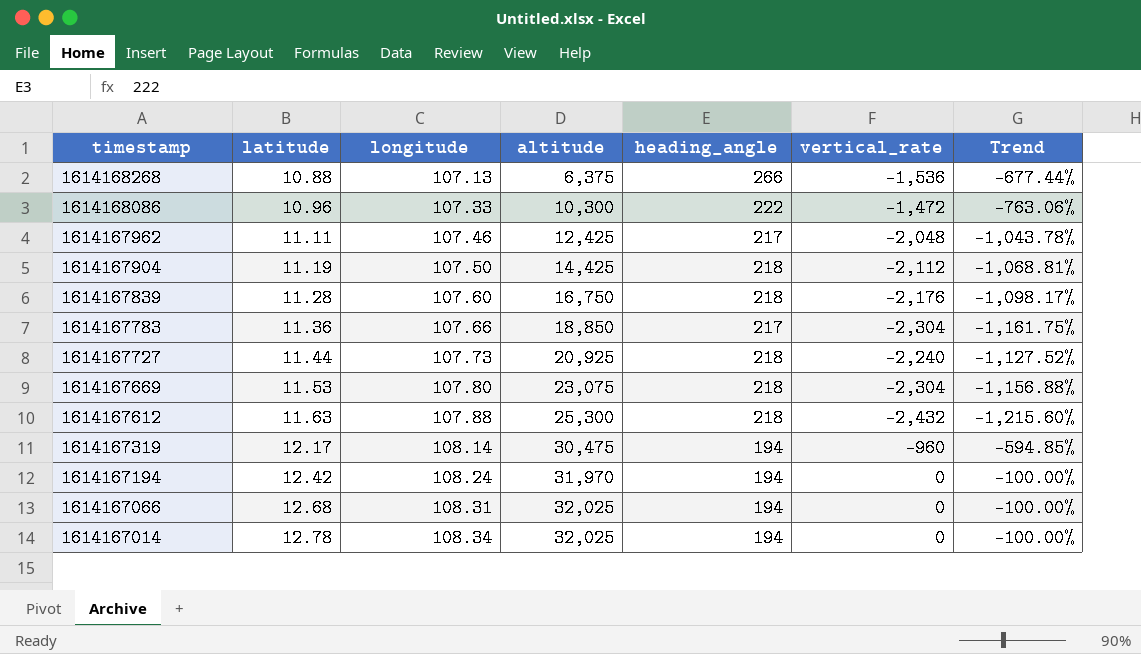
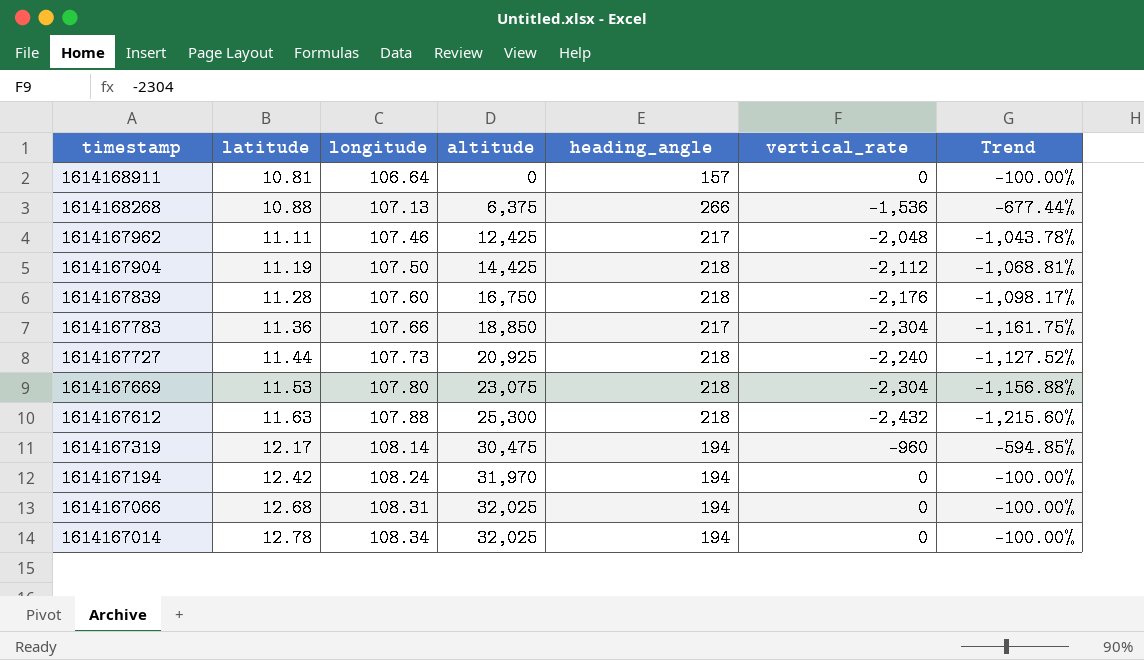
row 1614168086: 10.96 | 107.33 | 10,300 | 222 | -1,472 | -763.06% -> none
row 1614168911: none -> 10.81 | 106.64 | 0 | 157 | 0 | -100.00%

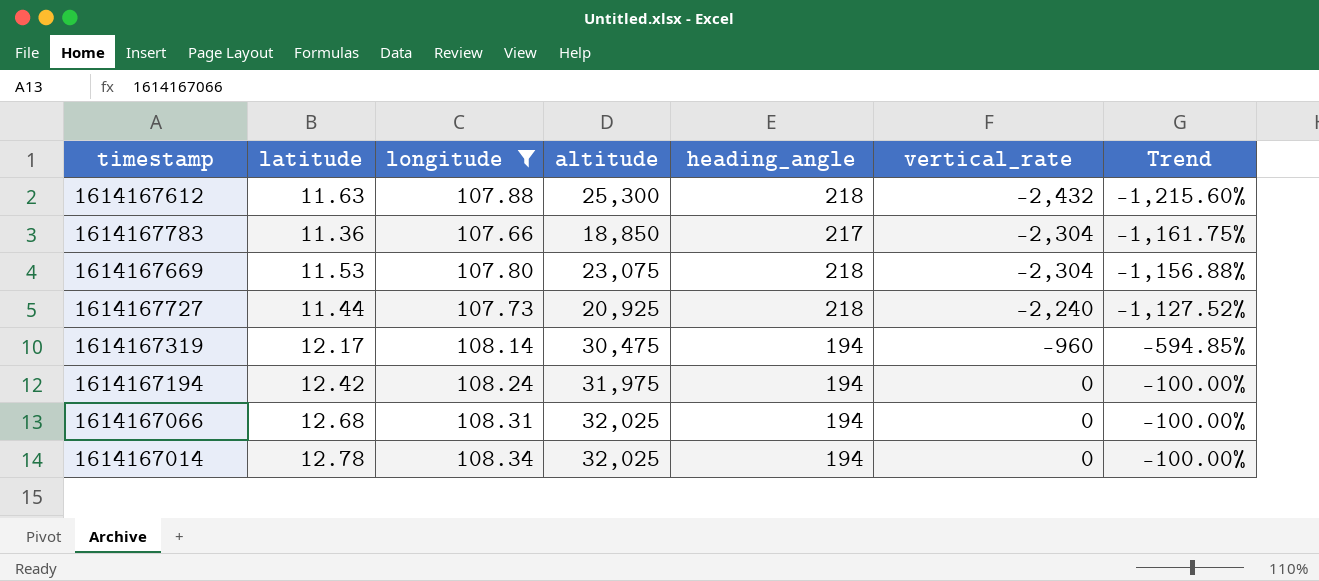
filter: none -> longitude >= 107.66
row order: timestamp descending -> vertical_rate ascending
1614167194 | altitude: 31,970 -> 31,975

